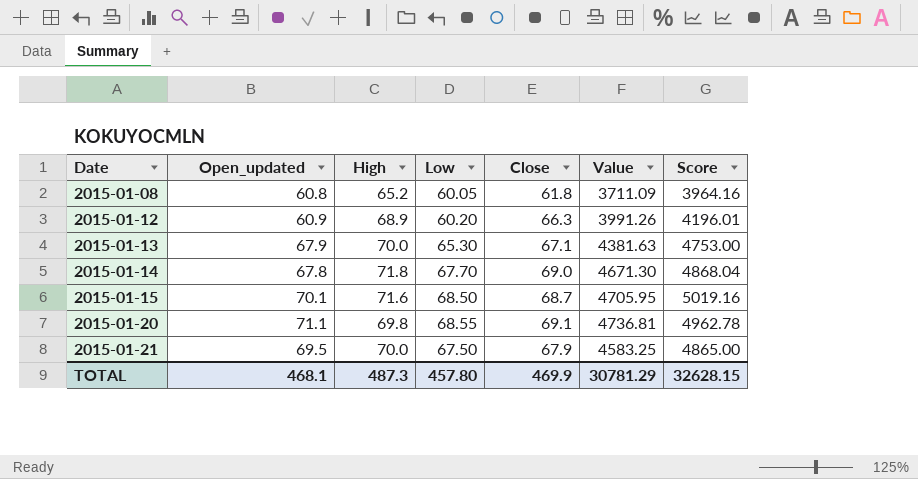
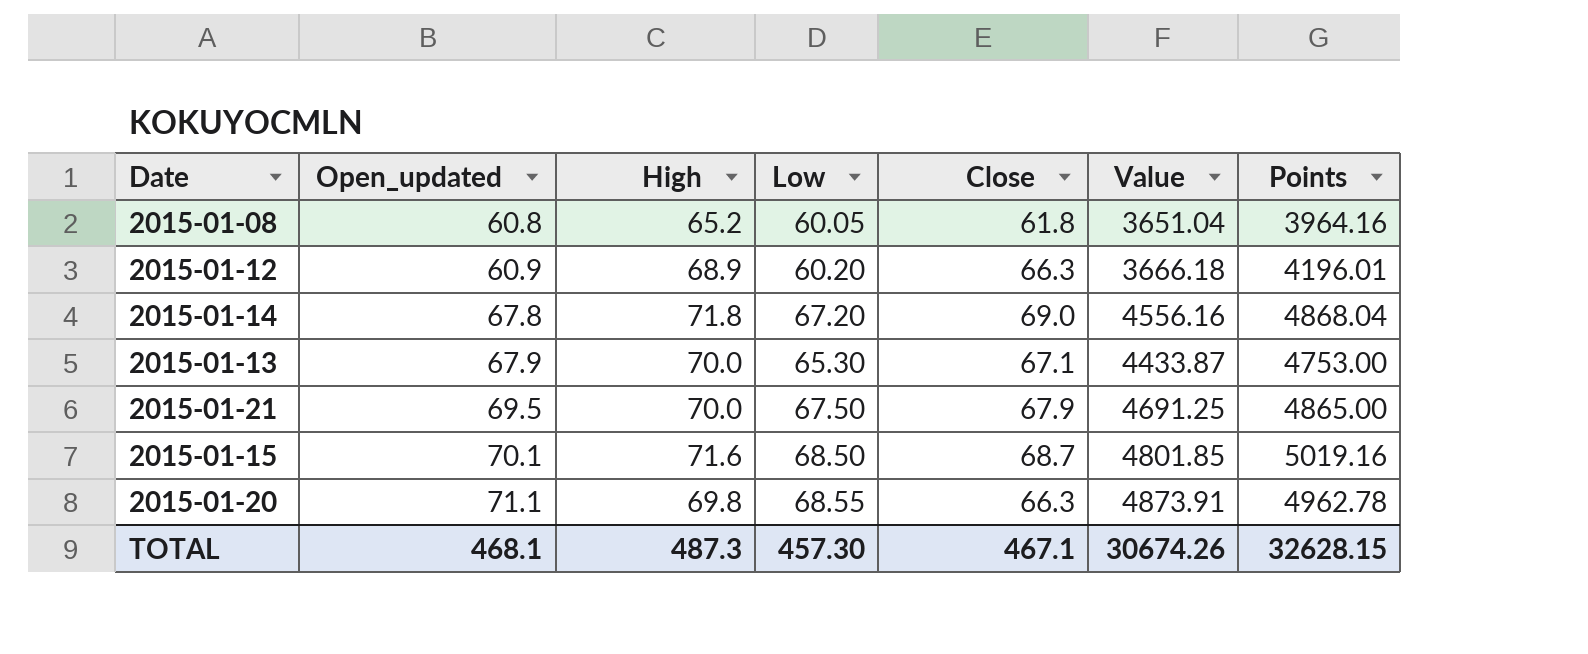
row order: Date ascending -> Open_updated ascending
column Value | formula: [Low] * [Close] -> [Open_updated] * [Low]
column name: Score -> Points
2015-01-14 | Low: 67.70 -> 67.20
2015-01-20 | Close: 69.1 -> 66.3
TOTAL | Low: 457.80 -> 457.30
TOTAL | Close: 469.9 -> 467.1
TOTAL | Value: 30781.29 -> 30674.26

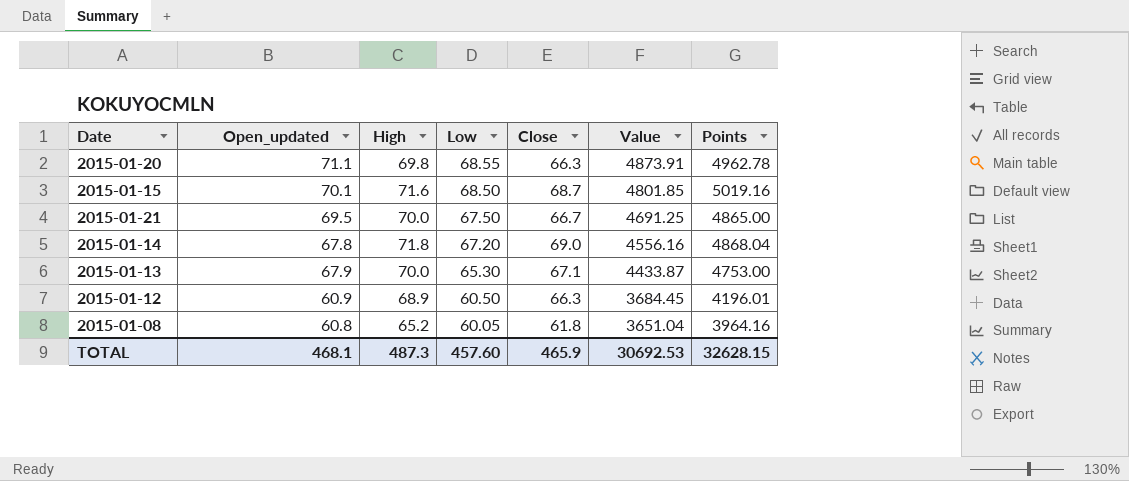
row order: Open_updated ascending -> Low descending
2015-01-21 | Close: 67.9 -> 66.7
2015-01-12 | Low: 60.20 -> 60.50
2015-01-12 | Value: 3666.18 -> 3684.45
TOTAL | Low: 457.30 -> 457.60
TOTAL | Close: 467.1 -> 465.9
TOTAL | Value: 30674.26 -> 30692.53

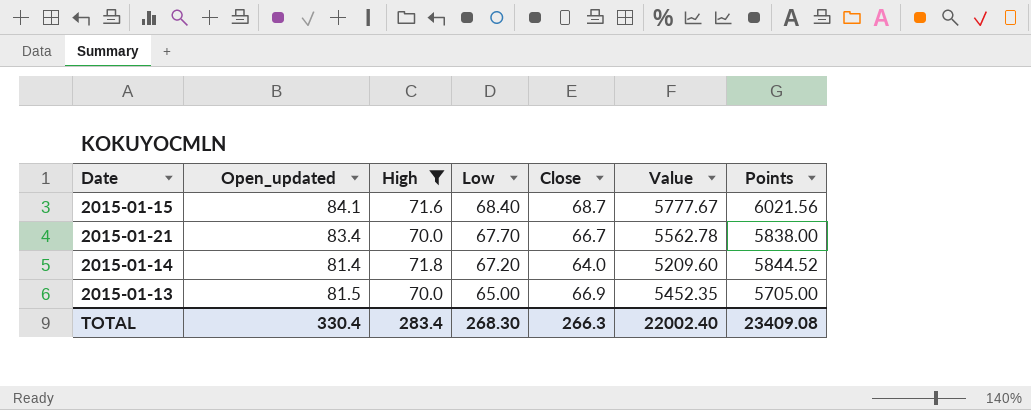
filter: none -> High >= 70.0
column Value | formula: [Open_updated] * [Low] -> [Open_updated] * [Close]
2015-01-15 | Open_updated: 70.1 -> 84.1
2015-01-15 | Low: 68.50 -> 68.40
2015-01-15 | Points: 5019.16 -> 6021.56
2015-01-21 | Open_updated: 69.5 -> 83.4
2015-01-21 | Low: 67.50 -> 67.70
2015-01-21 | Points: 4865.00 -> 5838.00
2015-01-14 | Open_updated: 67.8 -> 81.4
2015-01-14 | Close: 69.0 -> 64.0
2015-01-14 | Points: 4868.04 -> 5844.52
2015-01-13 | Open_updated: 67.9 -> 81.5
2015-01-13 | Low: 65.30 -> 65.00
2015-01-13 | Close: 67.1 -> 66.9
2015-01-13 | Points: 4753.00 -> 5705.00
TOTAL | Open_updated: 468.1 -> 330.4
TOTAL | High: 487.3 -> 283.4
TOTAL | Low: 457.60 -> 268.30
TOTAL | Close: 465.9 -> 266.3
TOTAL | Value: 30692.53 -> 22002.40
TOTAL | Points: 32628.15 -> 23409.08

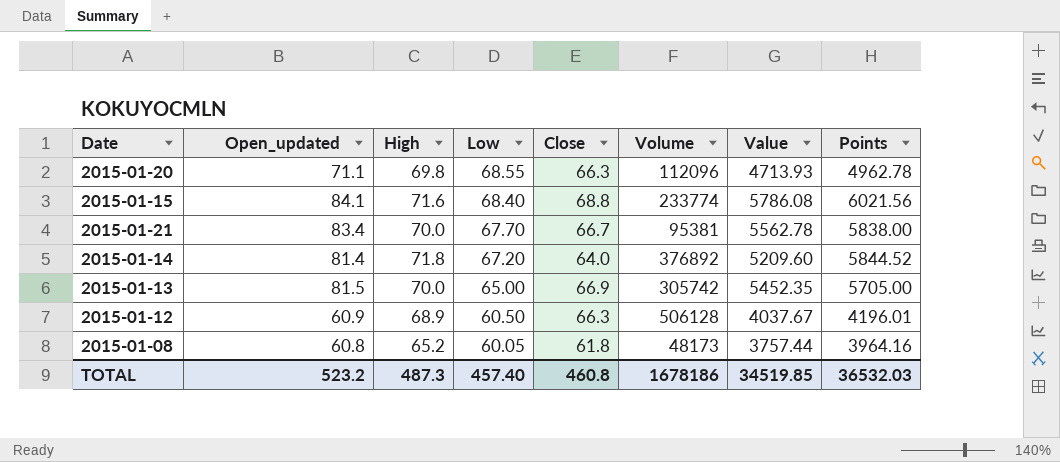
filter: High >= 70.0 -> none
column Volume | position: none -> 6
2015-01-15 | Close: 68.7 -> 68.8
2015-01-15 | Value: 5777.67 -> 5786.08
TOTAL | Open_updated: 330.4 -> 523.2
TOTAL | High: 283.4 -> 487.3
TOTAL | Low: 268.30 -> 457.40
TOTAL | Close: 266.3 -> 460.8
TOTAL | Value: 22002.40 -> 34519.85
TOTAL | Points: 23409.08 -> 36532.03

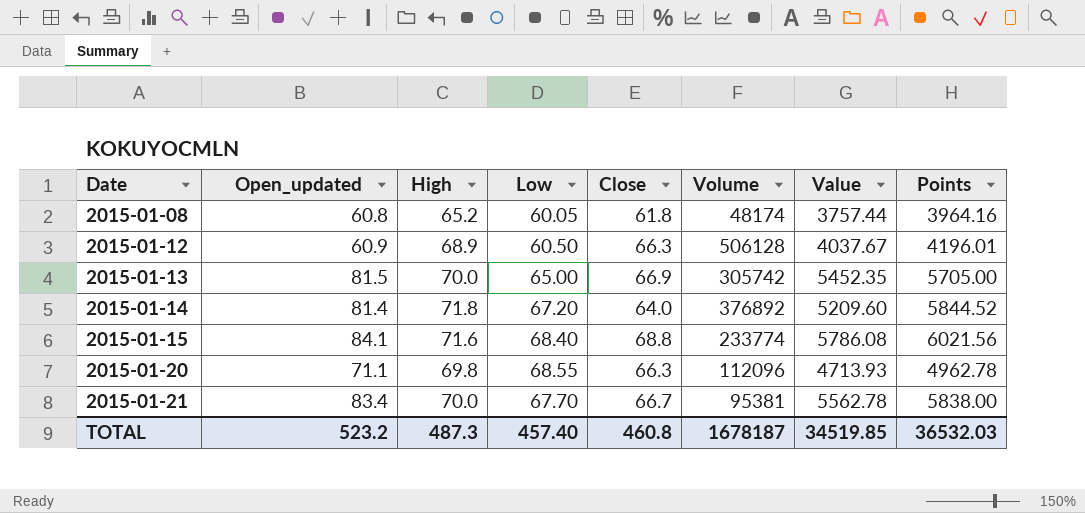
row order: Low descending -> Date ascending
2015-01-08 | Volume: 48173 -> 48174
TOTAL | Volume: 1678186 -> 1678187

